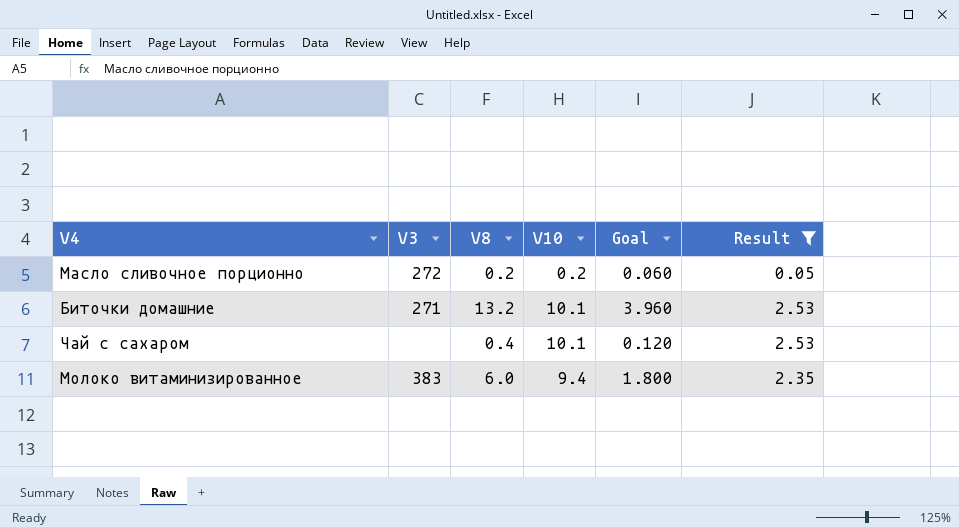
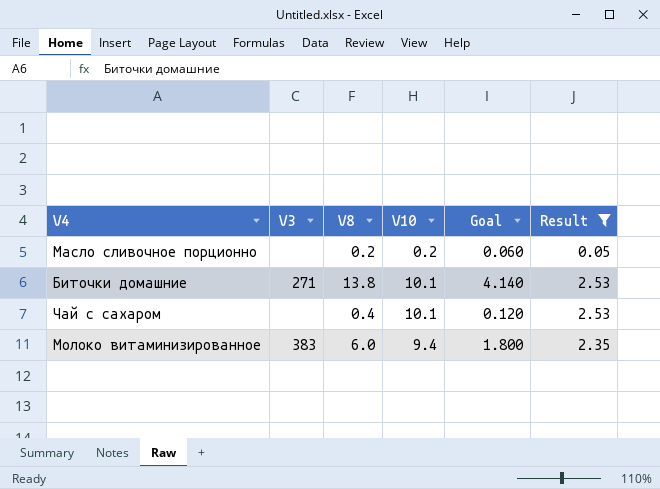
Масло сливочное порционно | V3: 272 -> none
Биточки домашние | V8: 13.2 -> 13.8
Биточки домашние | Goal: 3.960 -> 4.140

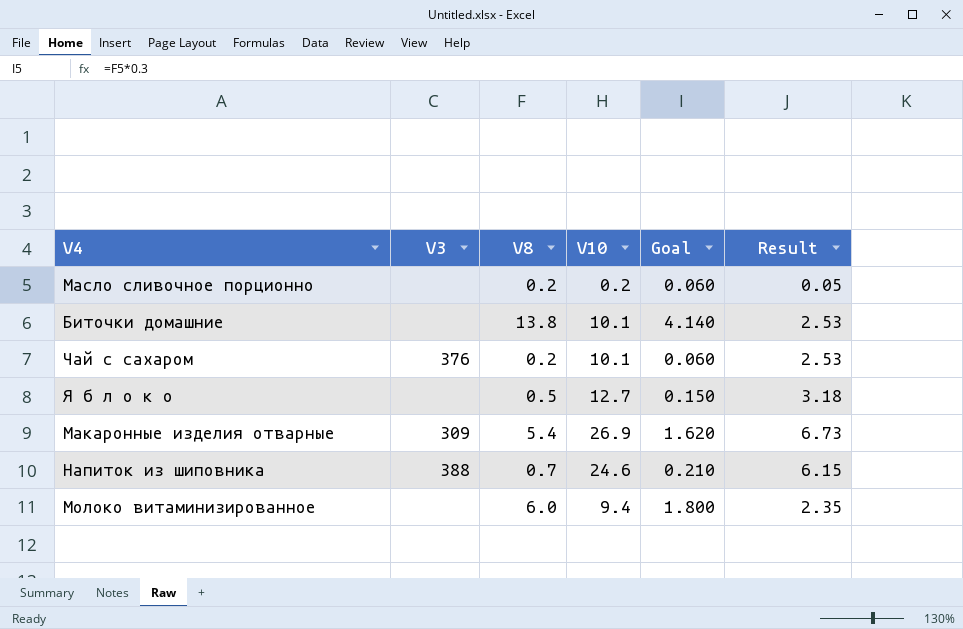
filter: Result <= 2.53 -> none
Биточки домашние | V3: 271 -> none
Чай с сахаром | V3: none -> 376
Чай с сахаром | V8: 0.4 -> 0.2
Чай с сахаром | Goal: 0.120 -> 0.060
Молоко витаминизированное | V3: 383 -> none

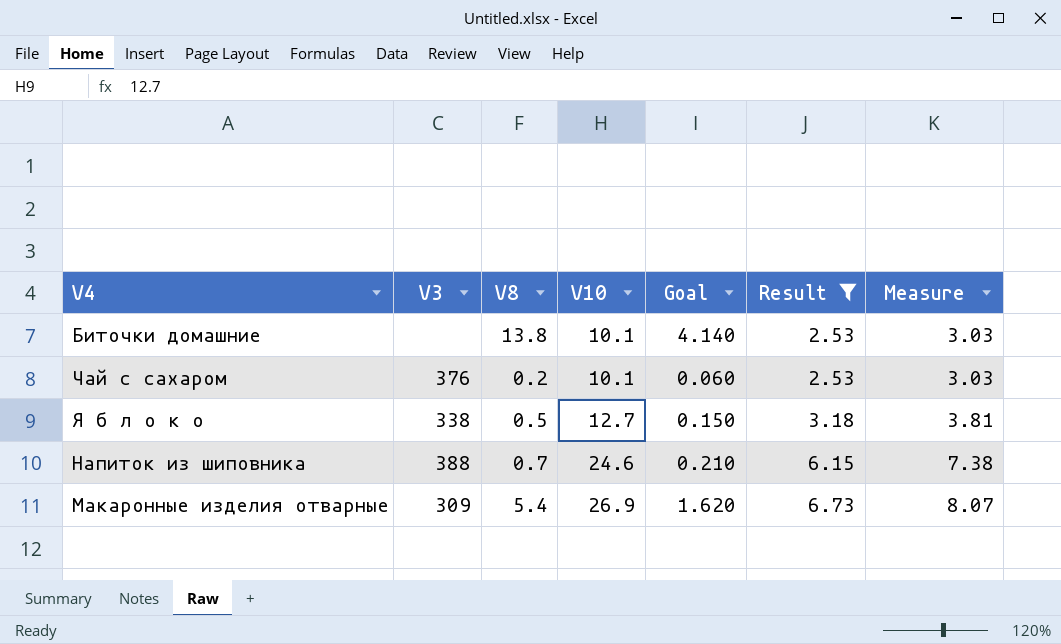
filter: none -> Result >= 2.53
row order: none -> V10 ascending
column Measure | formula: none -> [V10] * 0.3
Я б л о к о | V3: none -> 338

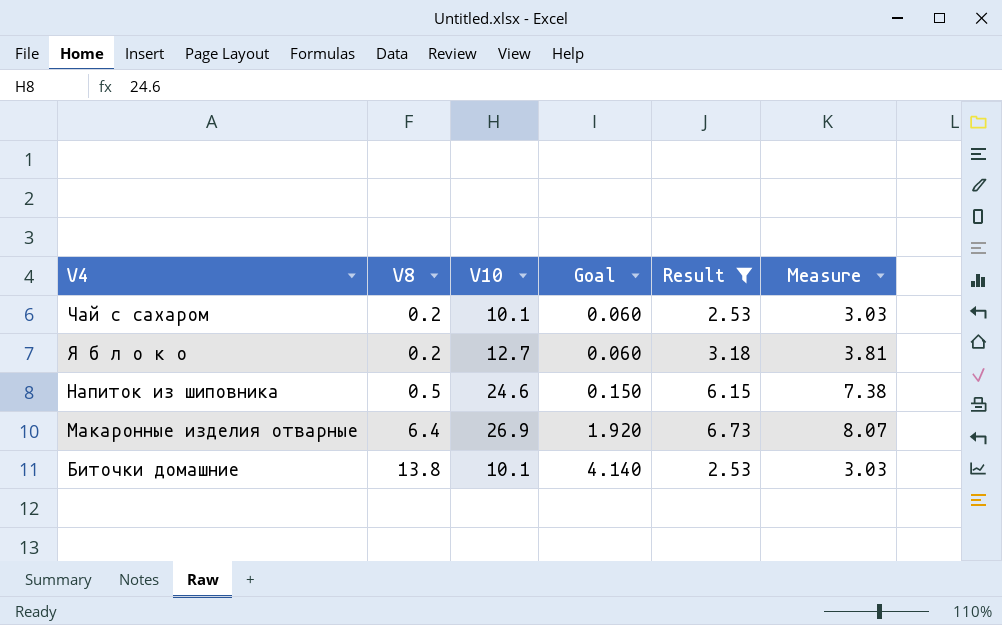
row order: V10 ascending -> V8 ascending
column V3 | position: 2 -> none
Я б л о к о | V8: 0.5 -> 0.2
Я б л о к о | Goal: 0.150 -> 0.060
Напиток из шиповника | V8: 0.7 -> 0.5
Напиток из шиповника | Goal: 0.210 -> 0.150
Макаронные изделия отварные | V8: 5.4 -> 6.4
Макаронные изделия отварные | Goal: 1.620 -> 1.920

